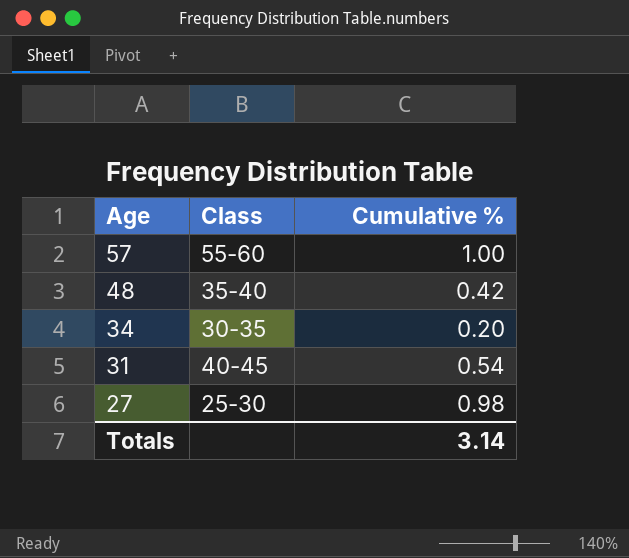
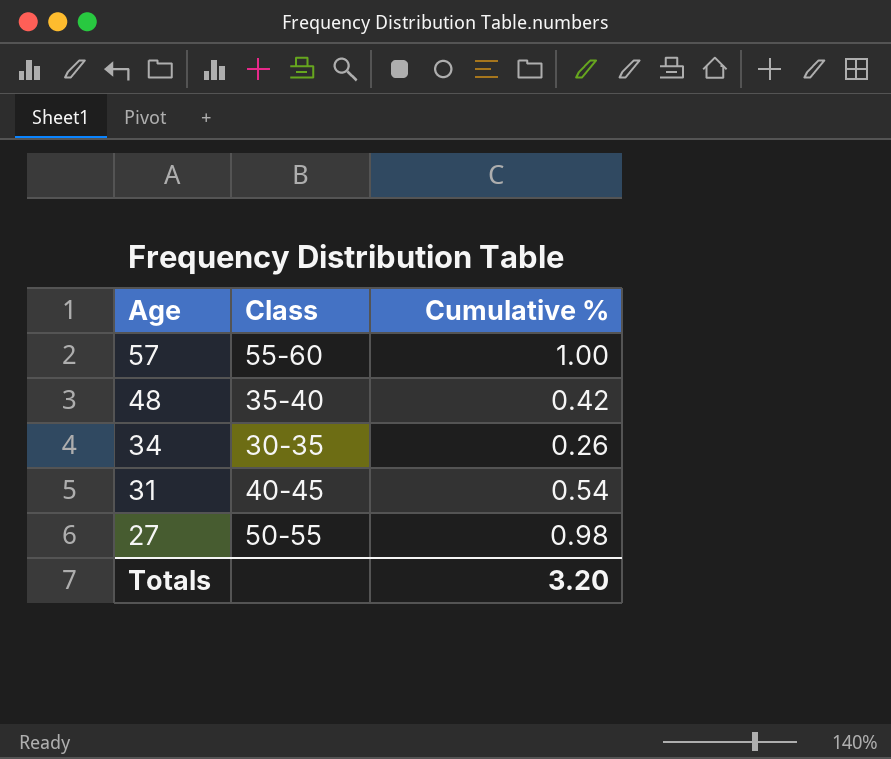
34 | Cumulative %: 0.20 -> 0.26
27 | Class: 25-30 -> 50-55
Totals | Cumulative %: 3.14 -> 3.20

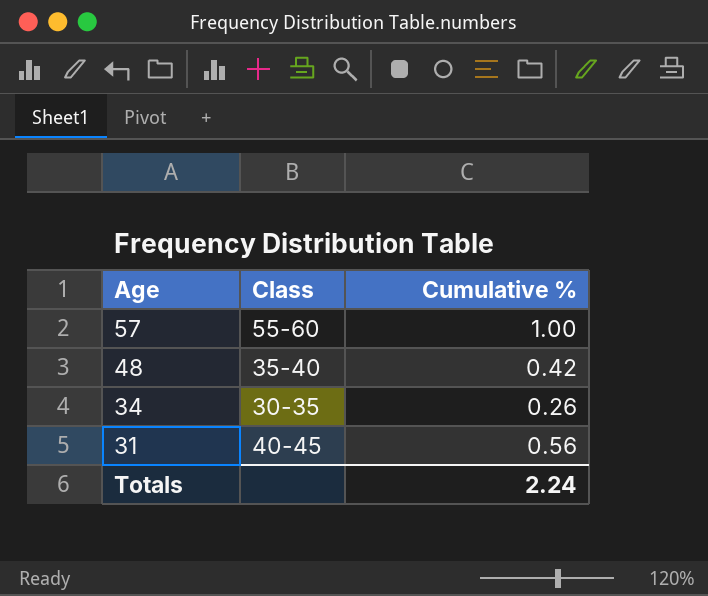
row 27: 50-55 | 0.98 -> none
31 | Cumulative %: 0.54 -> 0.56
Totals | Cumulative %: 3.20 -> 2.24

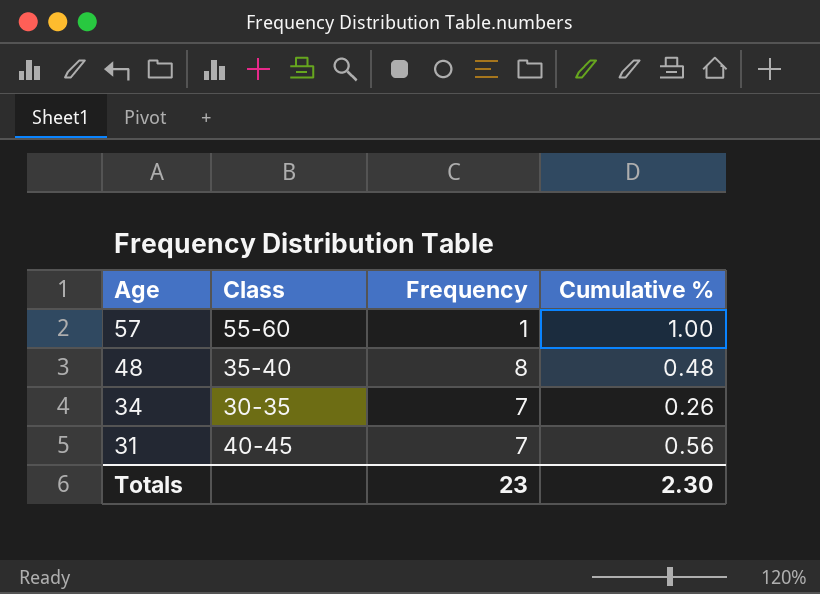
column Frequency | position: none -> 3
48 | Cumulative %: 0.42 -> 0.48
Totals | Cumulative %: 2.24 -> 2.30

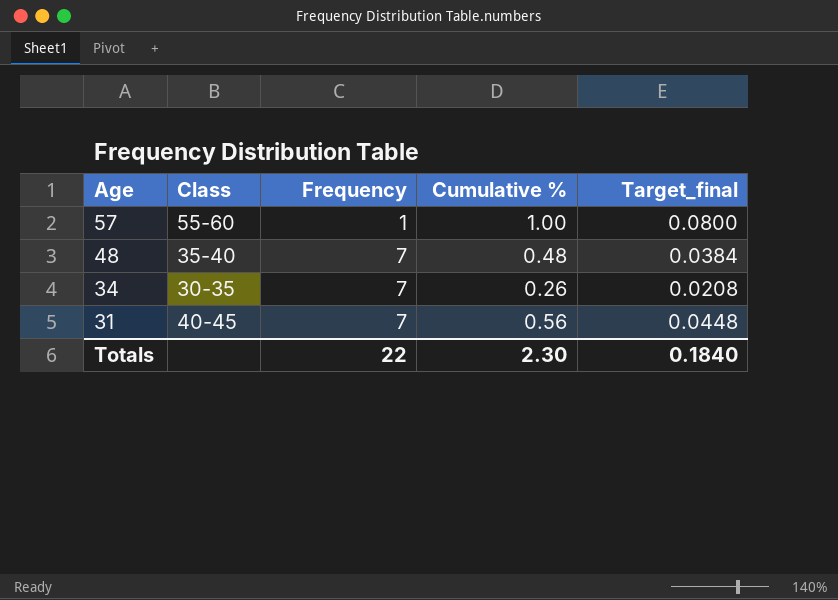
column Target_final | formula: none -> [Cumulative %] * 0.08
48 | Frequency: 8 -> 7
Totals | Frequency: 23 -> 22

